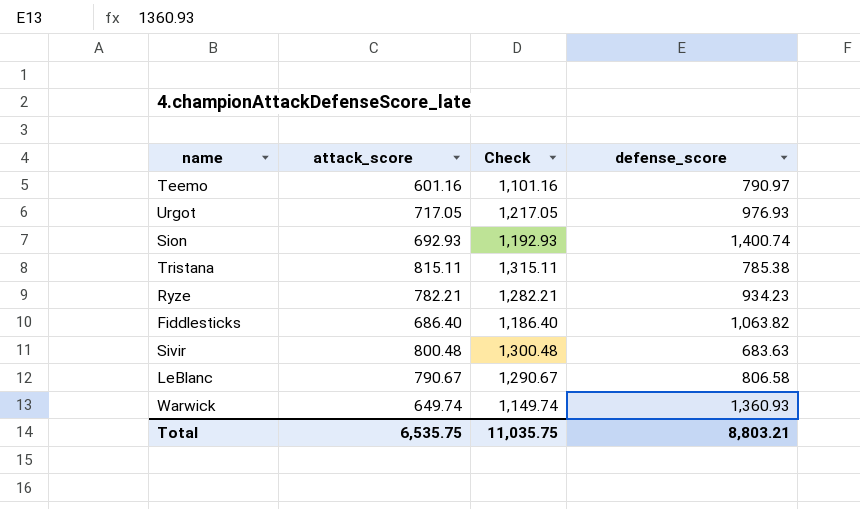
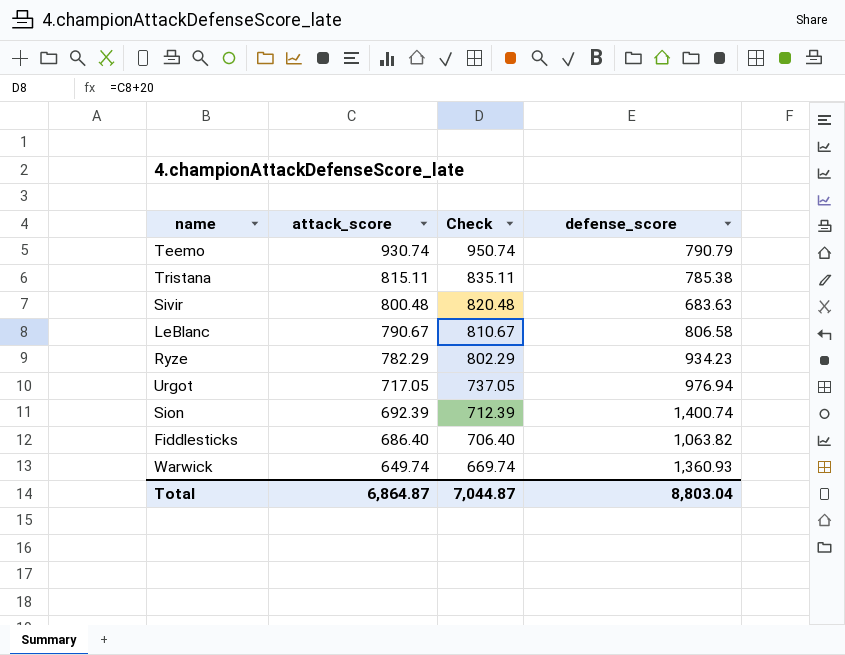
row order: none -> attack_score descending
column Check | formula: [attack_score] + 500 -> [attack_score] + 20
Teemo | attack_score: 601.16 -> 930.74
Teemo | defense_score: 790.97 -> 790.79
Ryze | attack_score: 782.21 -> 782.29
Urgot | defense_score: 976.93 -> 976.94
Sion | attack_score: 692.93 -> 692.39
Total | attack_score: 6,535.75 -> 6,864.87
Total | Check: 11,035.75 -> 7,044.87
Total | defense_score: 8,803.21 -> 8,803.04

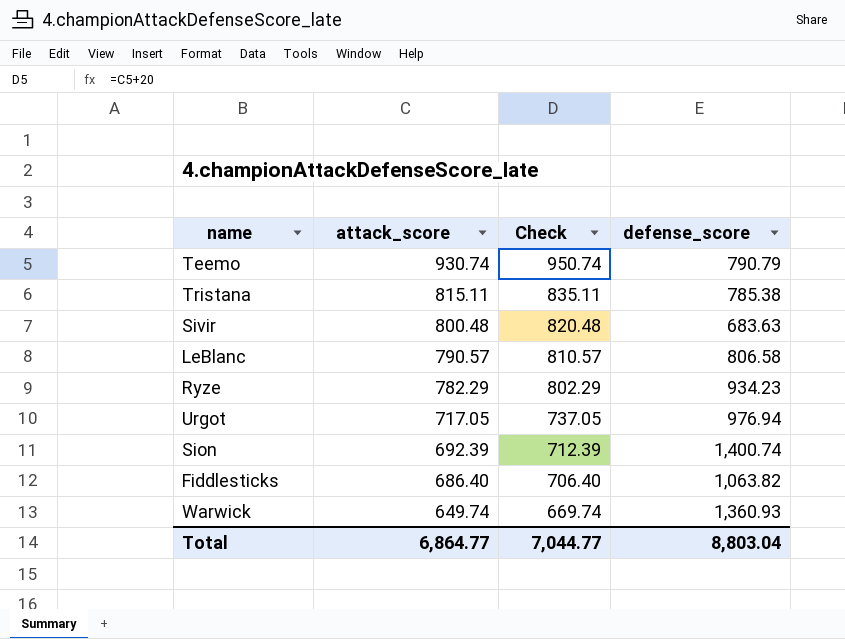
LeBlanc | attack_score: 790.67 -> 790.57
LeBlanc | Check: 810.67 -> 810.57
Total | attack_score: 6,864.87 -> 6,864.77
Total | Check: 7,044.87 -> 7,044.77

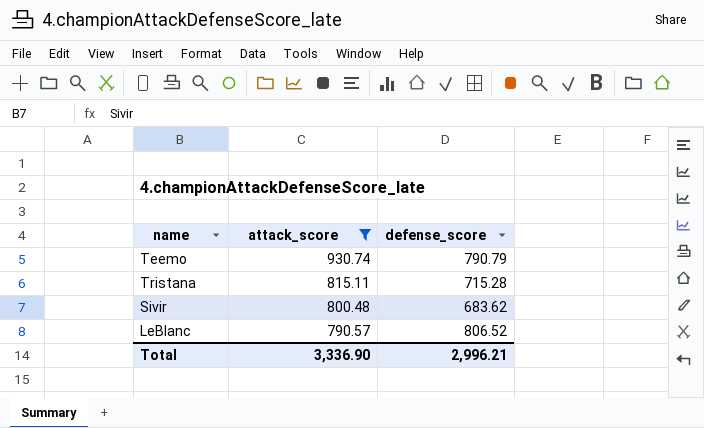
filter: none -> attack_score >= 790.57
column Check | formula: [attack_score] + 20 -> none
Tristana | defense_score: 785.38 -> 715.28
Sivir | defense_score: 683.63 -> 683.62
LeBlanc | defense_score: 806.58 -> 806.52
Total | attack_score: 6,864.77 -> 3,336.90
Total | defense_score: 8,803.04 -> 2,996.21

